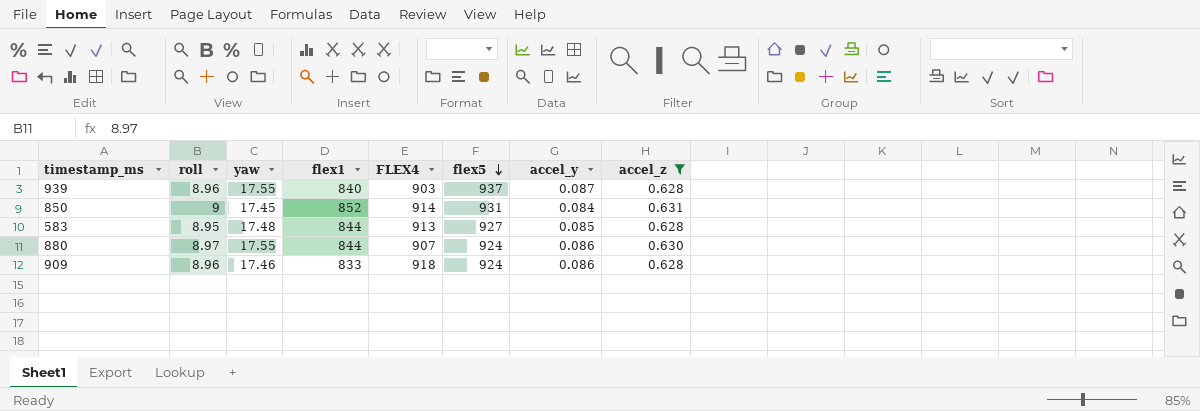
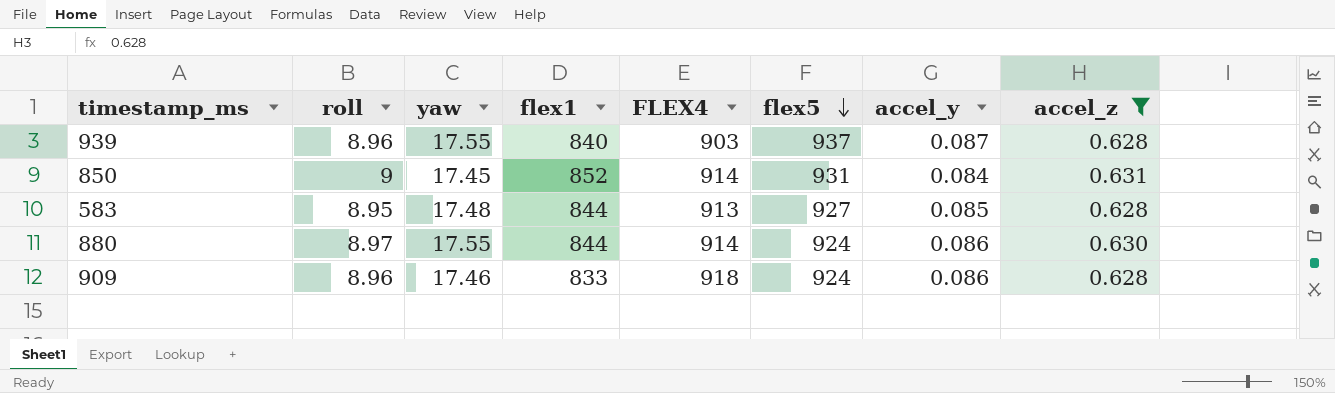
880 | FLEX4: 907 -> 914

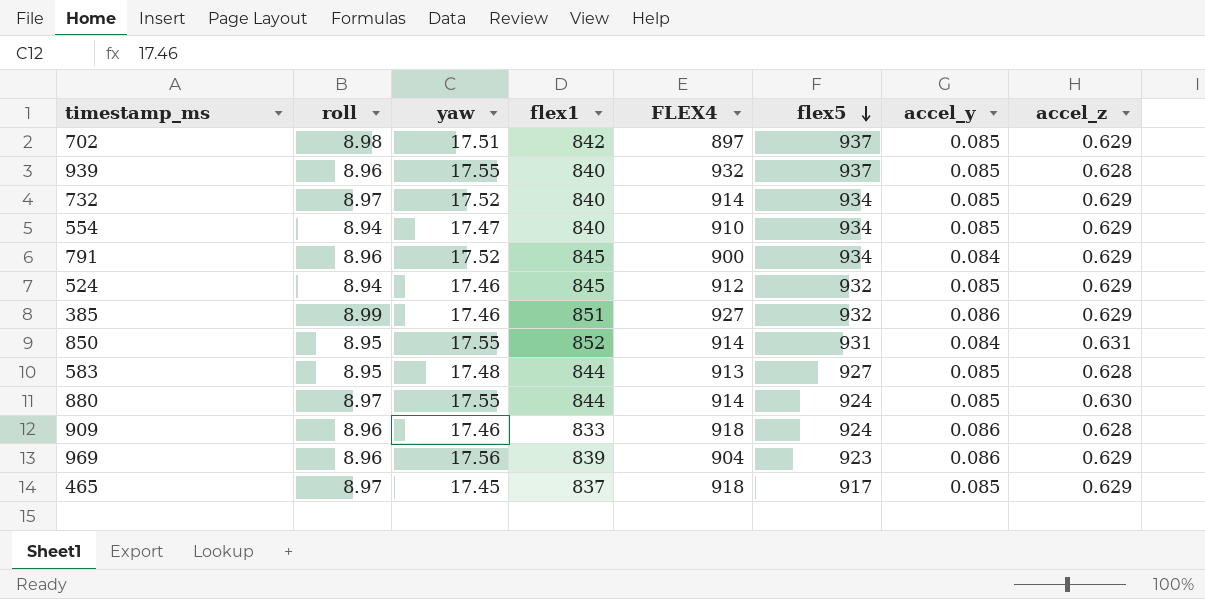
filter: accel_z != 0.629 -> none
939 | FLEX4: 903 -> 932
939 | accel_y: 0.087 -> 0.085
850 | roll: 9 -> 8.95
850 | yaw: 17.45 -> 17.55
880 | accel_y: 0.086 -> 0.085

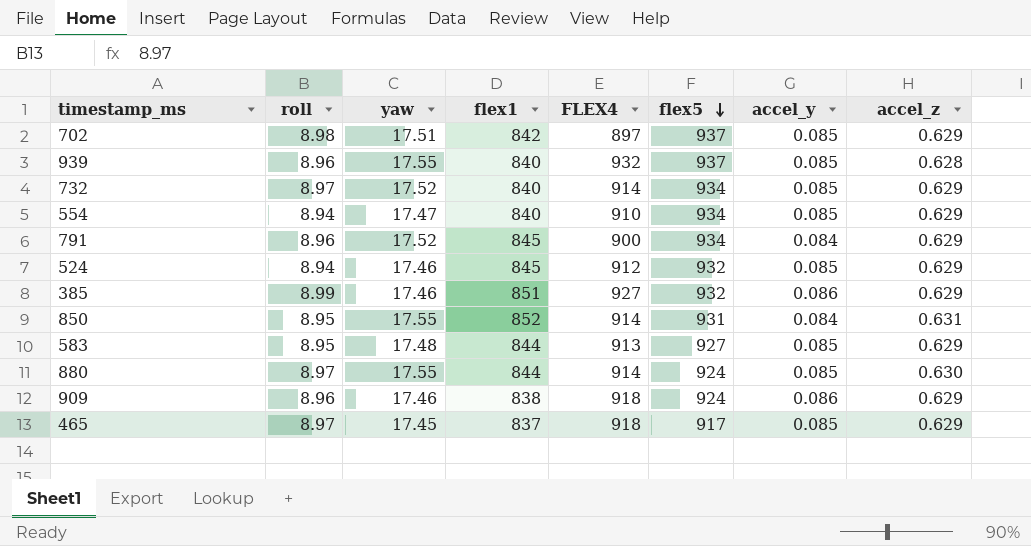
row 969: 8.96 | 17.56 | 839 | 904 | 923 | 0.086 | 0.629 -> none
583 | accel_z: 0.628 -> 0.629
909 | flex1: 833 -> 838
909 | accel_z: 0.628 -> 0.629

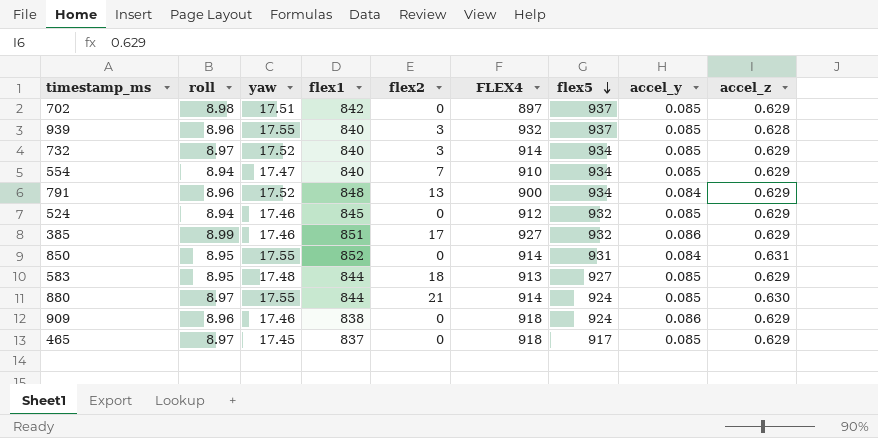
column flex2 | position: none -> 5
791 | flex1: 845 -> 848

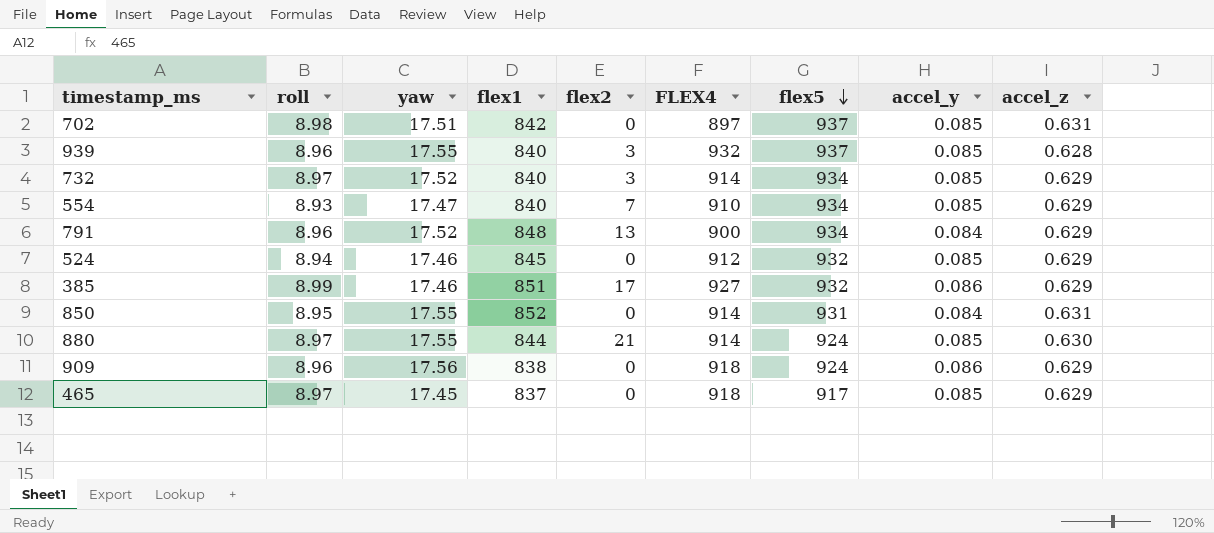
row 583: 8.95 | 17.48 | 844 | 18 | 913 | 927 | 0.085 | 0.629 -> none
702 | accel_z: 0.629 -> 0.631
554 | roll: 8.94 -> 8.93
909 | yaw: 17.46 -> 17.56

